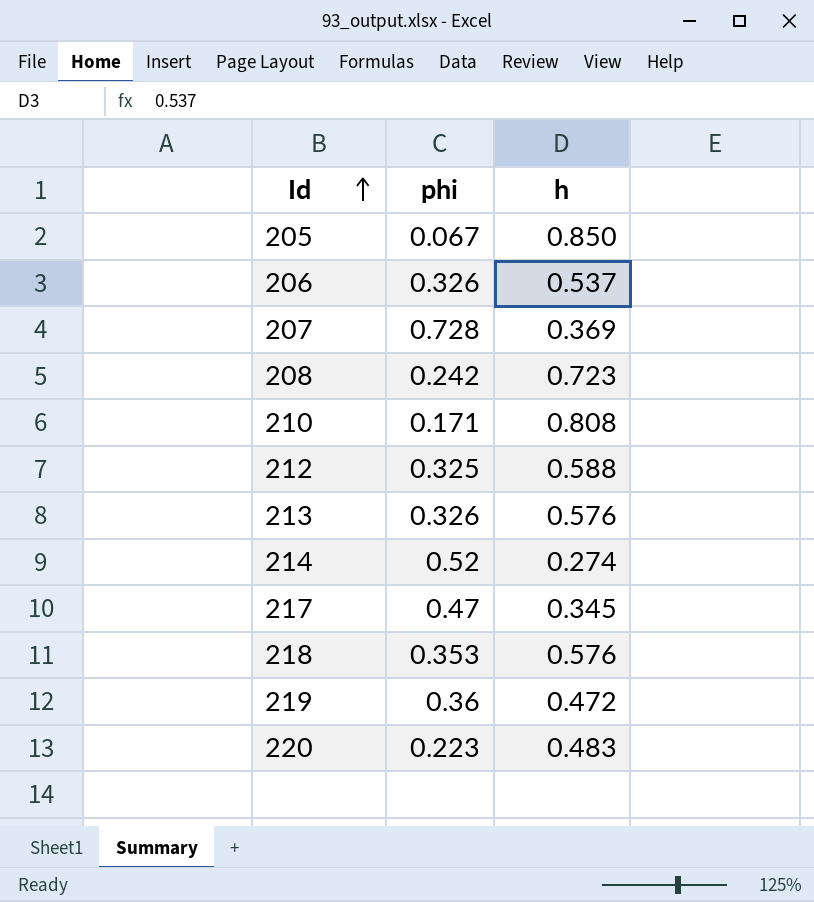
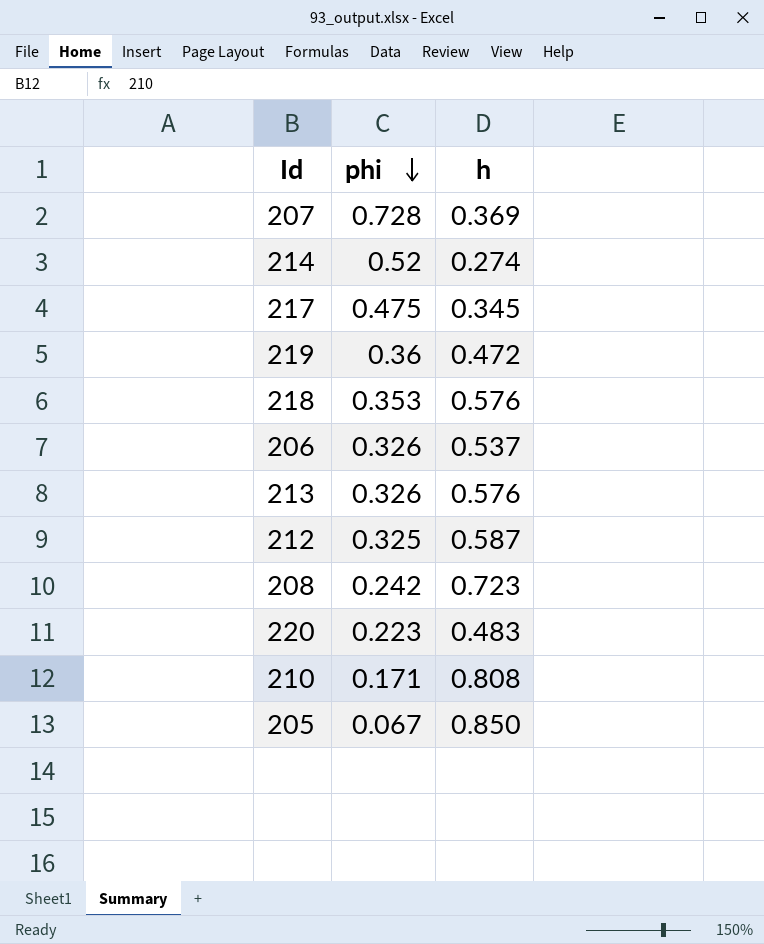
row order: Id ascending -> phi descending
217 | phi: 0.47 -> 0.475
212 | h: 0.588 -> 0.587

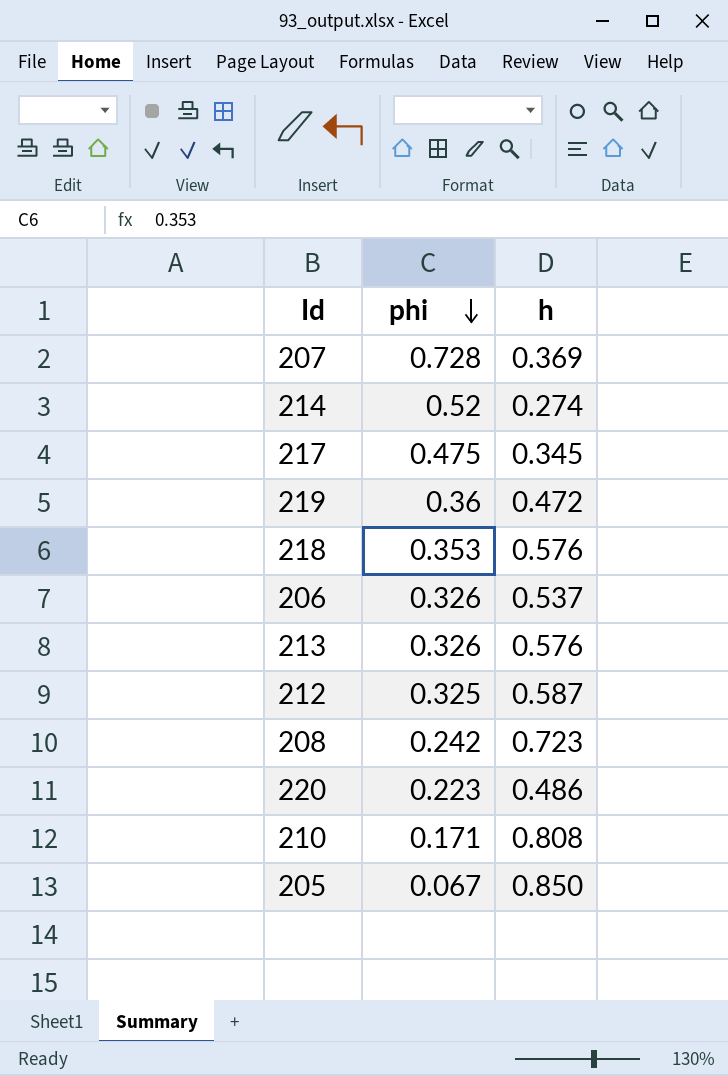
220 | h: 0.483 -> 0.486

